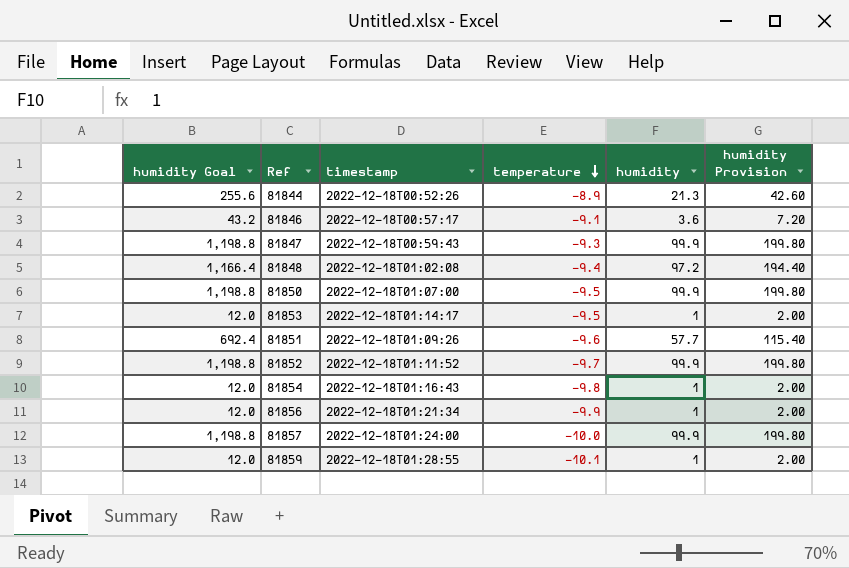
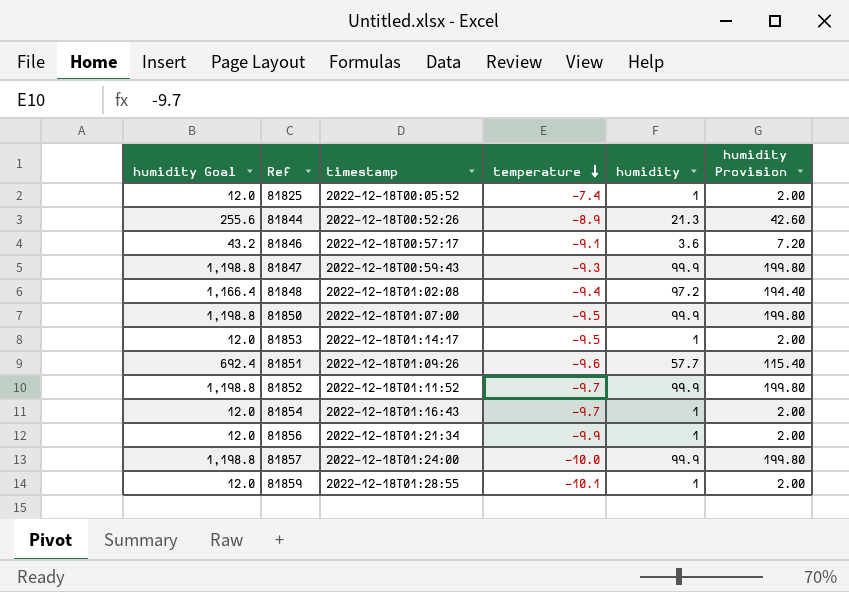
row 81825: none -> 12.0 | 2022-12-18T00:05:52 | -7.4 | 1 | 2.00
81854 | temperature: -9.8 -> -9.7

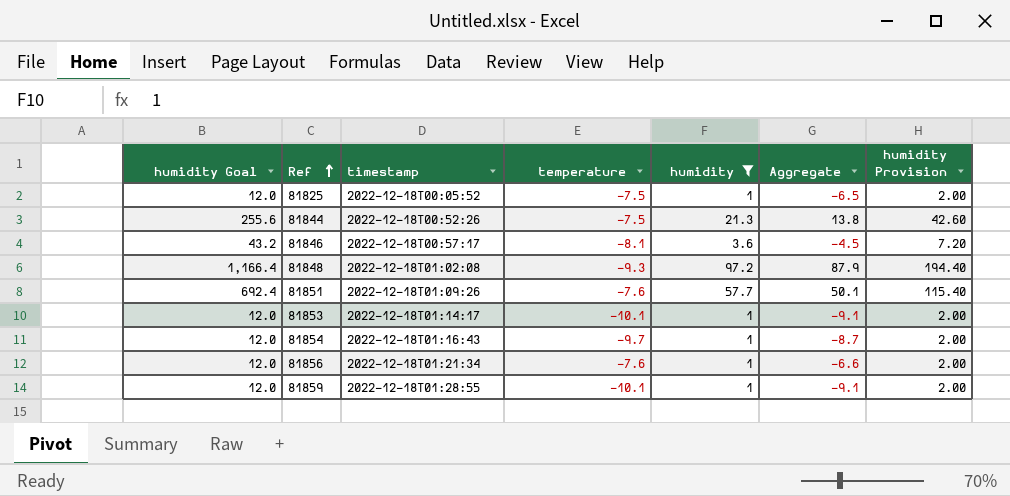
filter: none -> humidity != 99.9
row order: temperature descending -> Ref ascending
column Aggregate | formula: none -> [temperature] + [humidity]
81825 | temperature: -7.4 -> -7.5
81844 | temperature: -8.9 -> -7.5
81846 | temperature: -9.1 -> -8.1
81848 | temperature: -9.4 -> -9.3
81851 | temperature: -9.6 -> -7.6
81853 | temperature: -9.5 -> -10.1
81856 | temperature: -9.9 -> -7.6

